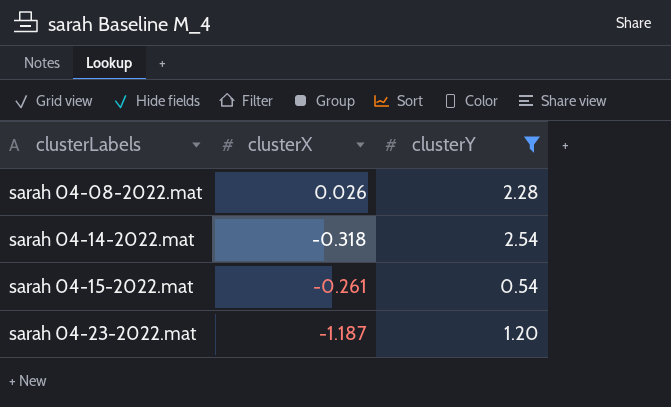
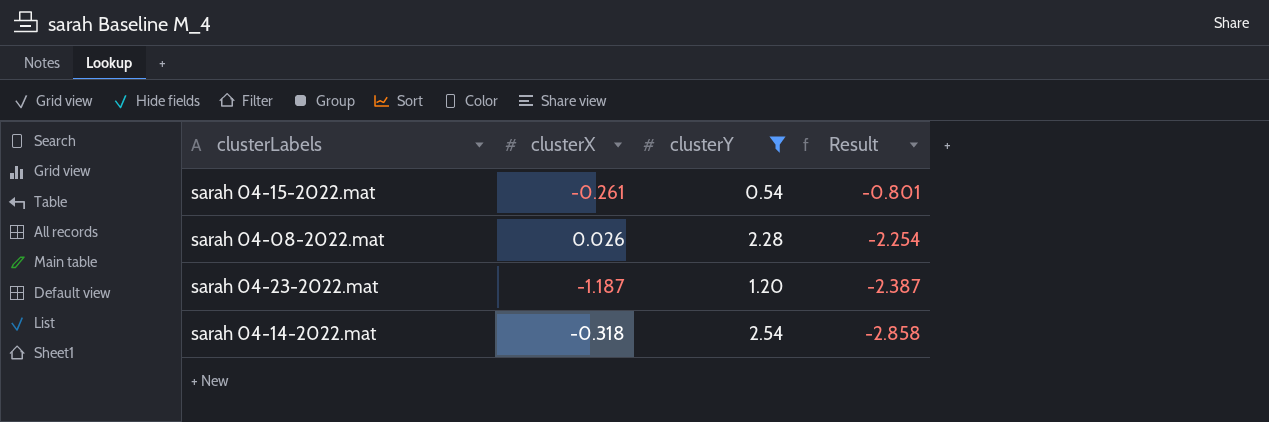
row order: clusterLabels ascending -> Result descending
column Result | formula: none -> [clusterX] - [clusterY]

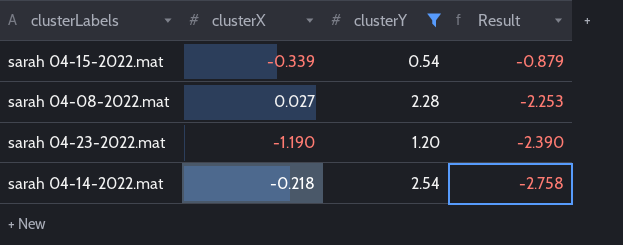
sarah 04-15-2022.mat | clusterX: -0.261 -> -0.339
sarah 04-15-2022.mat | Result: -0.801 -> -0.879
sarah 04-08-2022.mat | clusterX: 0.026 -> 0.027
sarah 04-08-2022.mat | Result: -2.254 -> -2.253
sarah 04-23-2022.mat | clusterX: -1.187 -> -1.190
sarah 04-23-2022.mat | Result: -2.387 -> -2.390
sarah 04-14-2022.mat | clusterX: -0.318 -> -0.218
sarah 04-14-2022.mat | Result: -2.858 -> -2.758

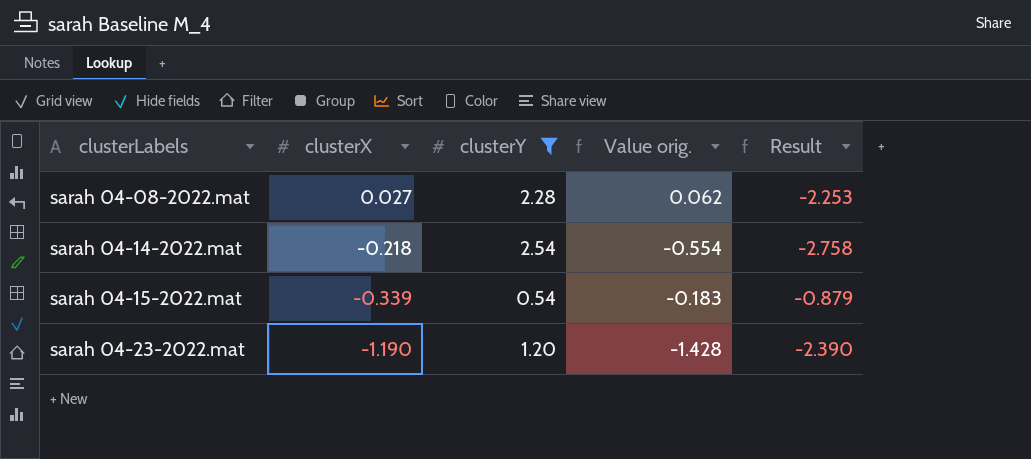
row order: Result descending -> clusterLabels ascending
column Value orig. | formula: none -> [clusterX] * [clusterY]

